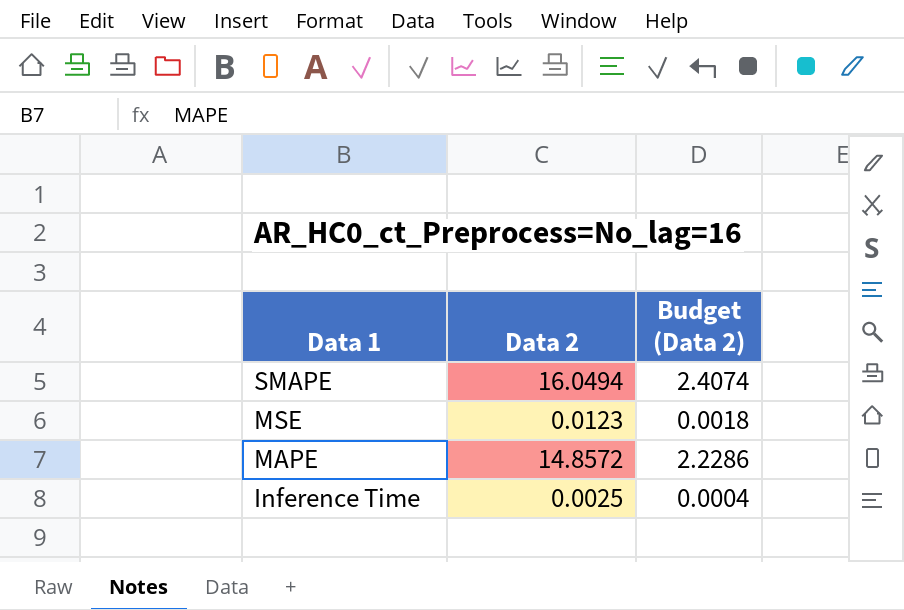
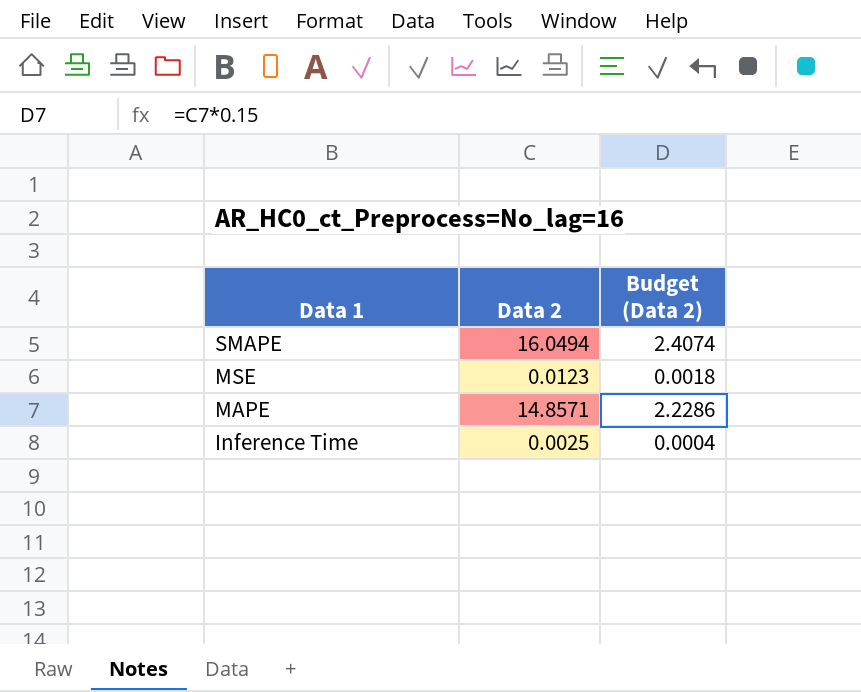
MAPE | Data 2: 14.8572 -> 14.8571

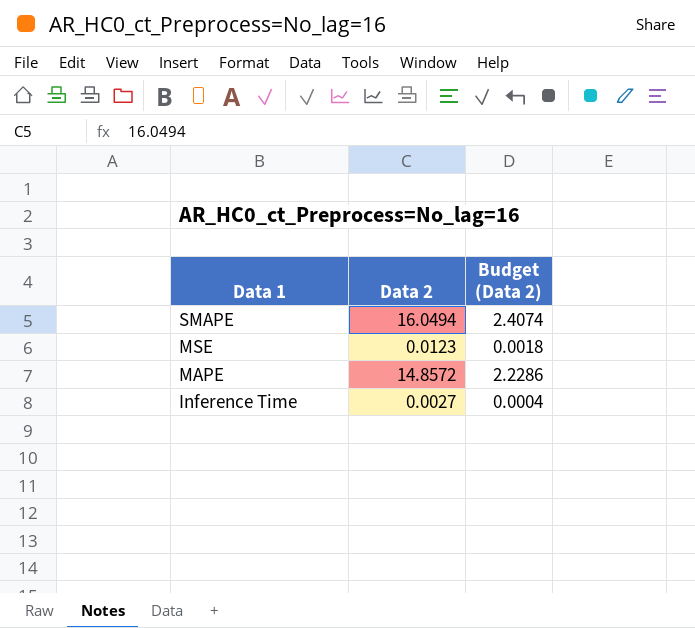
MAPE | Data 2: 14.8571 -> 14.8572
Inference Time | Data 2: 0.0025 -> 0.0027

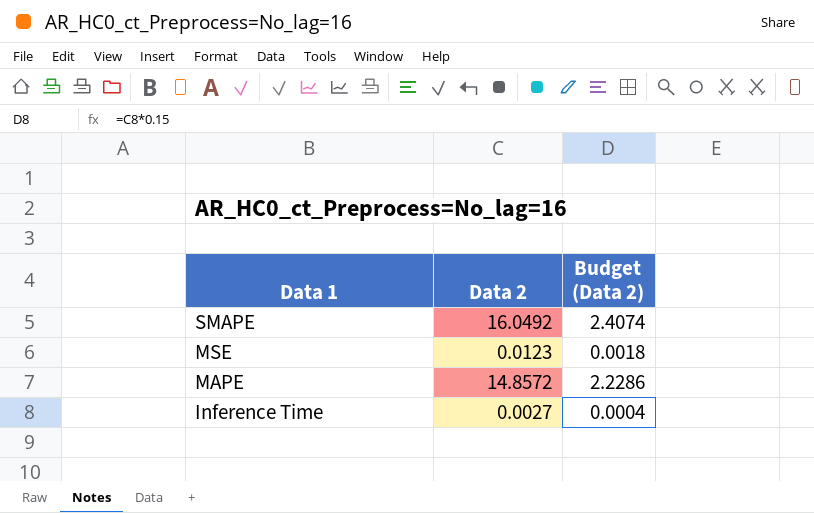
SMAPE | Data 2: 16.0494 -> 16.0492

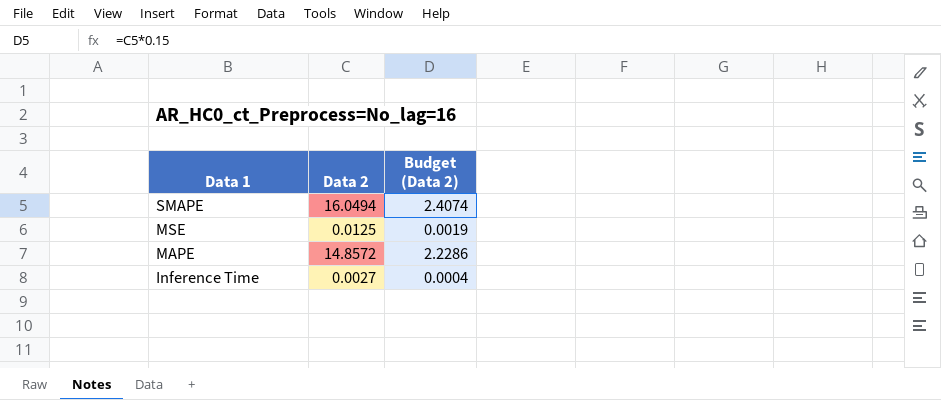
SMAPE | Data 2: 16.0492 -> 16.0494
MSE | Data 2: 0.0123 -> 0.0125
MSE | Budget (Data 2): 0.0018 -> 0.0019

